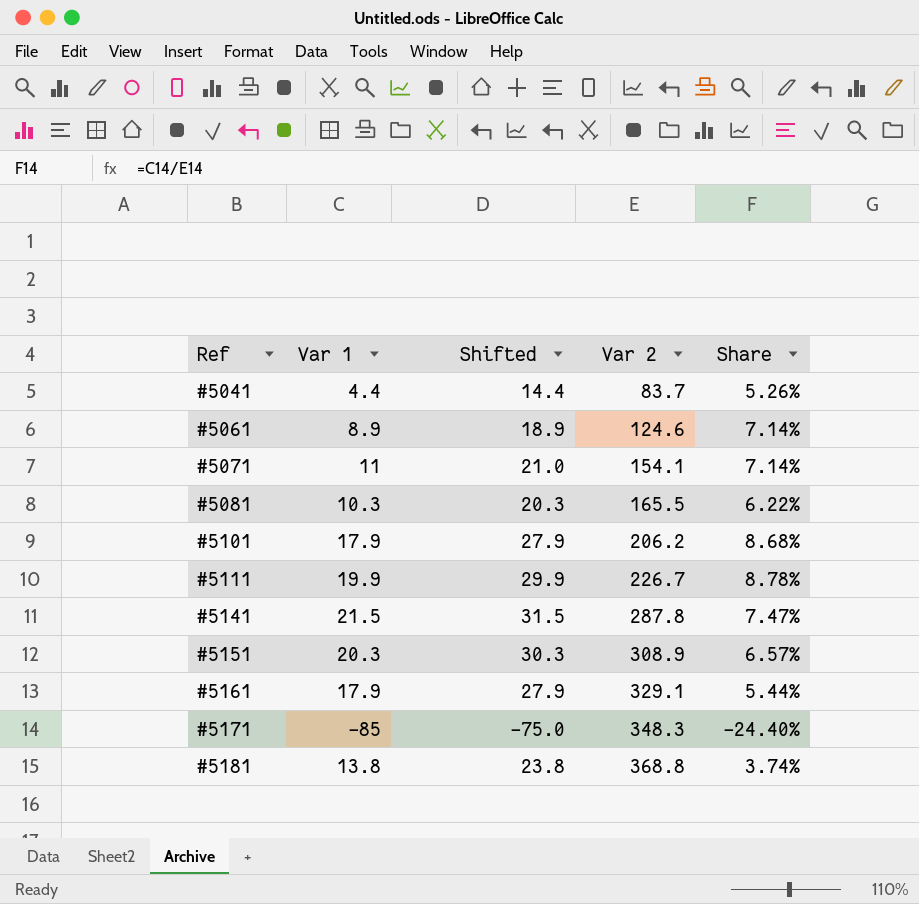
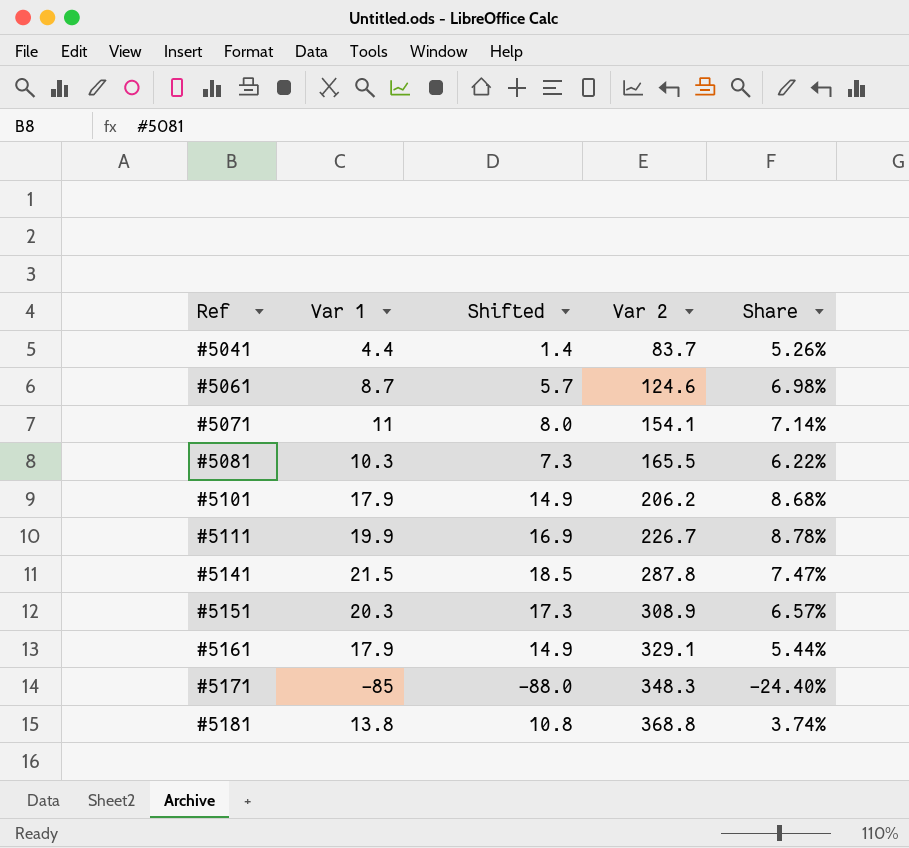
column Shifted | formula: [Var 1] + 10 -> [Var 1] - 3
#5061 | Var 1: 8.9 -> 8.7
#5061 | Share: 7.14% -> 6.98%

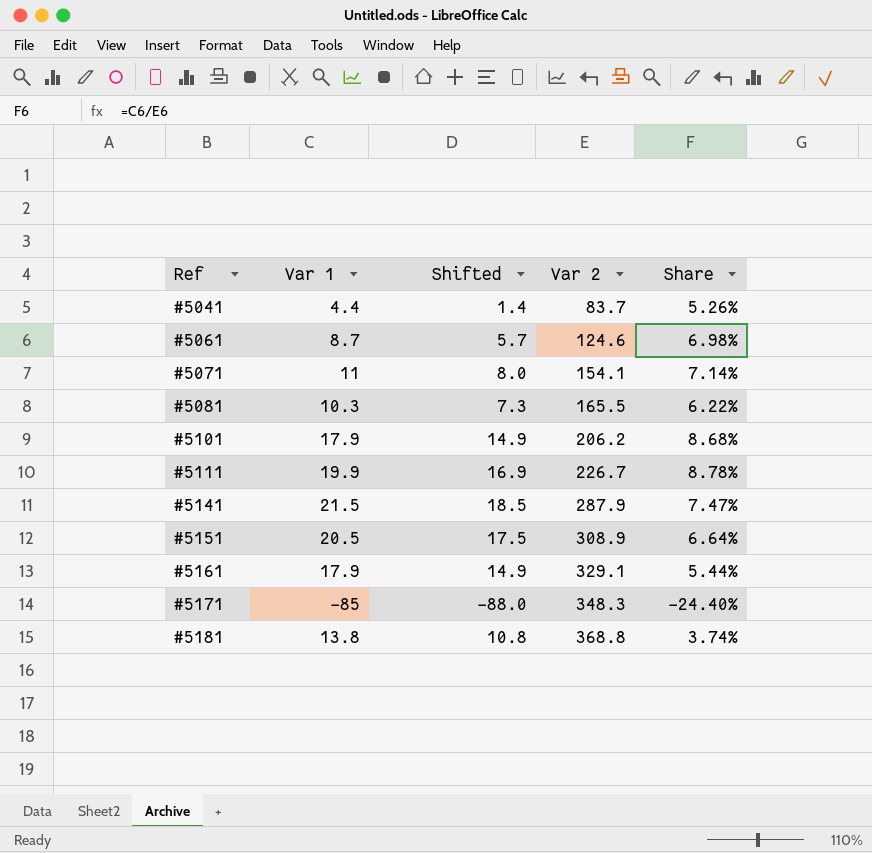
#5141 | Var 2: 287.8 -> 287.9
#5151 | Var 1: 20.3 -> 20.5
#5151 | Shifted: 17.3 -> 17.5
#5151 | Share: 6.57% -> 6.64%

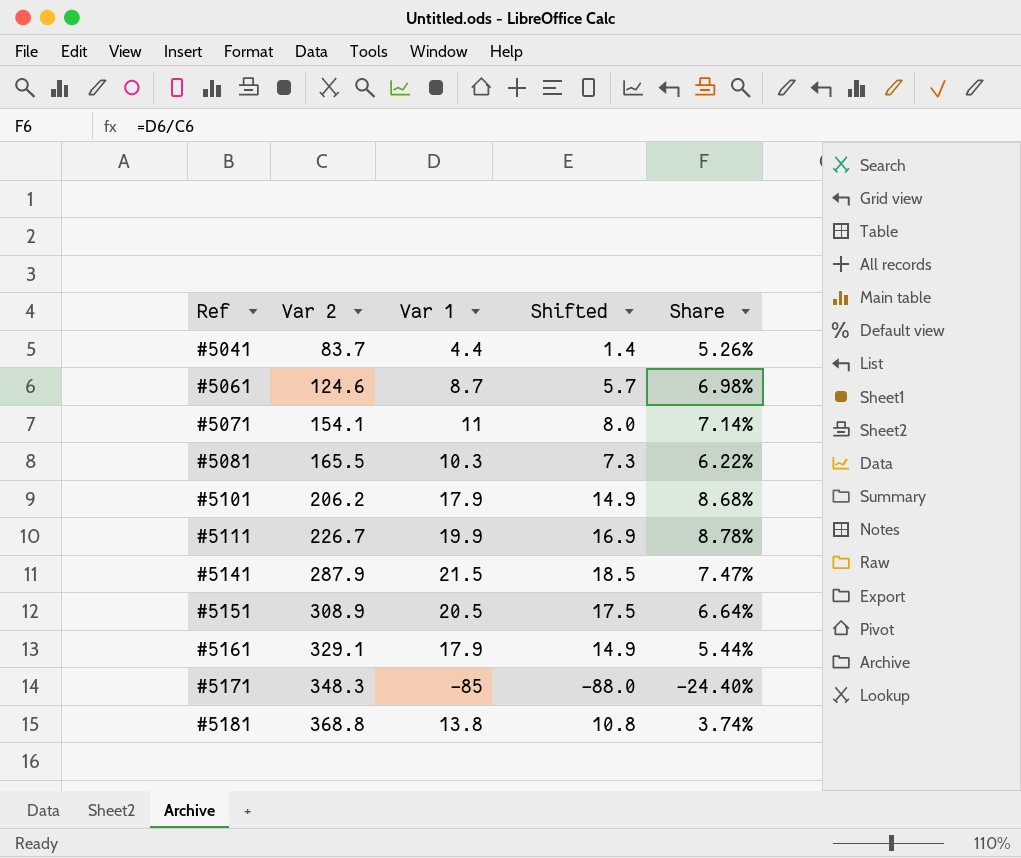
column Var 2 | position: 4 -> 2

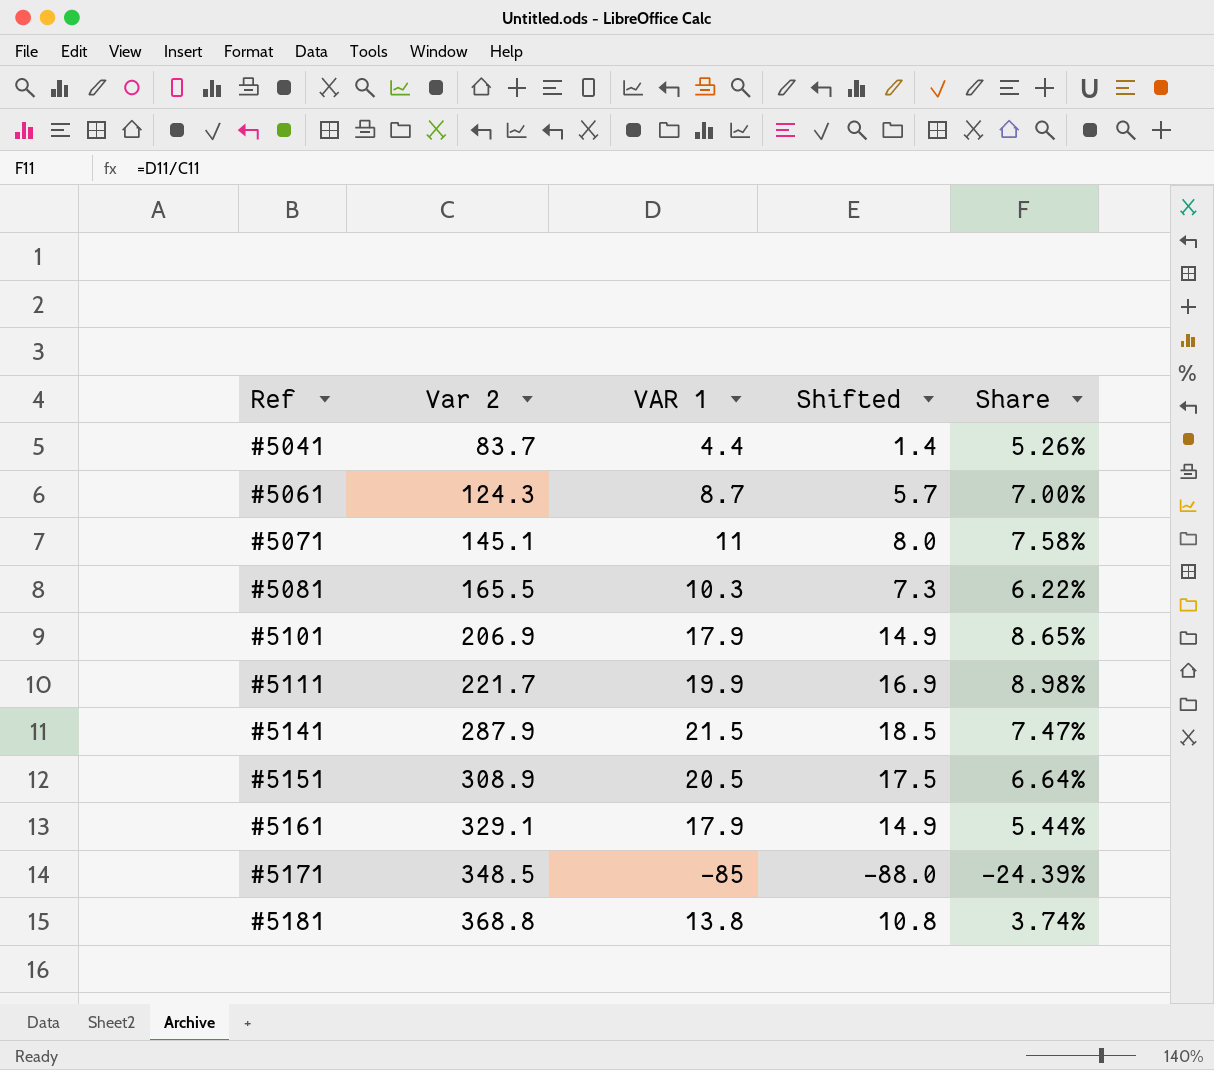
column name: Var 1 -> VAR 1
#5061 | Var 2: 124.6 -> 124.3
#5061 | Share: 6.98% -> 7.00%
#5071 | Var 2: 154.1 -> 145.1
#5071 | Share: 7.14% -> 7.58%
#5101 | Var 2: 206.2 -> 206.9
#5101 | Share: 8.68% -> 8.65%
#5111 | Var 2: 226.7 -> 221.7
#5111 | Share: 8.78% -> 8.98%
#5171 | Var 2: 348.3 -> 348.5
#5171 | Share: -24.40% -> -24.39%

